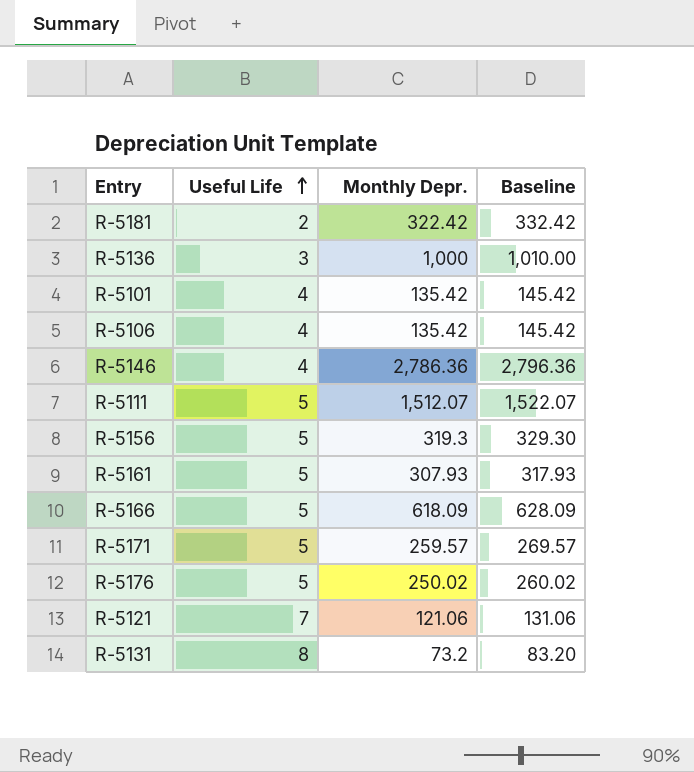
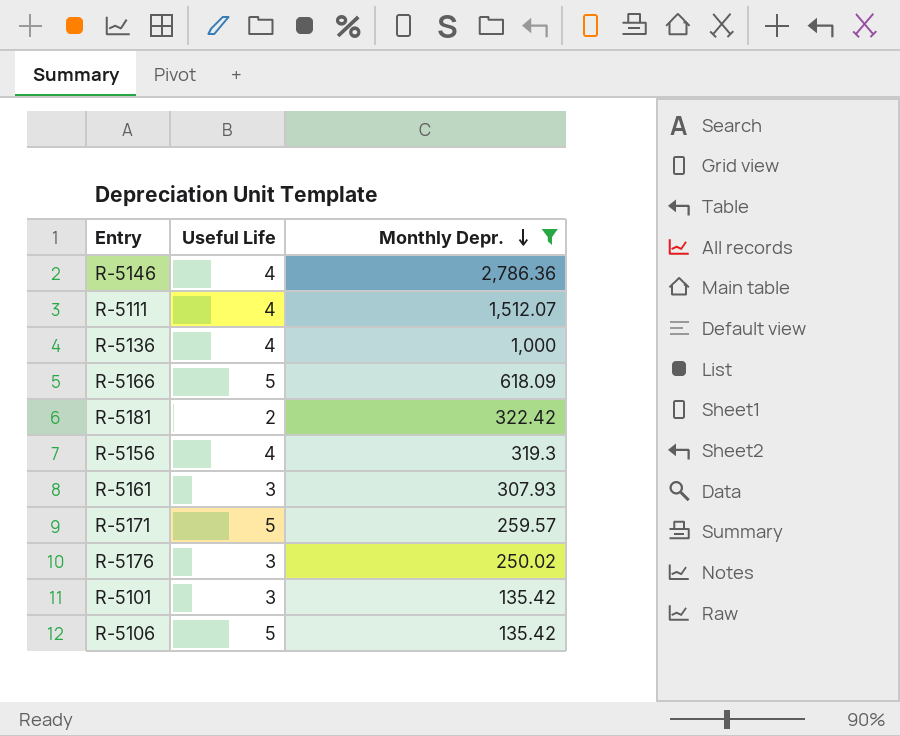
filter: none -> Monthly Depr. >= 135.42
row order: Useful Life ascending -> Monthly Depr. descending
column Baseline | formula: [Monthly Depr.] + 10 -> none
R-5111 | Useful Life: 5 -> 4
R-5136 | Useful Life: 3 -> 4
R-5156 | Useful Life: 5 -> 4
R-5161 | Useful Life: 5 -> 3
R-5176 | Useful Life: 5 -> 3
R-5101 | Useful Life: 4 -> 3
R-5106 | Useful Life: 4 -> 5

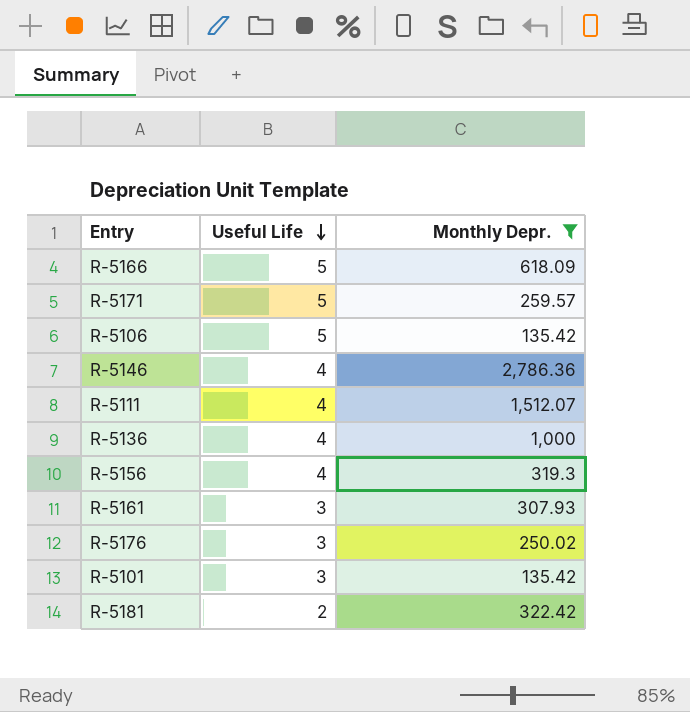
row order: Monthly Depr. descending -> Useful Life descending

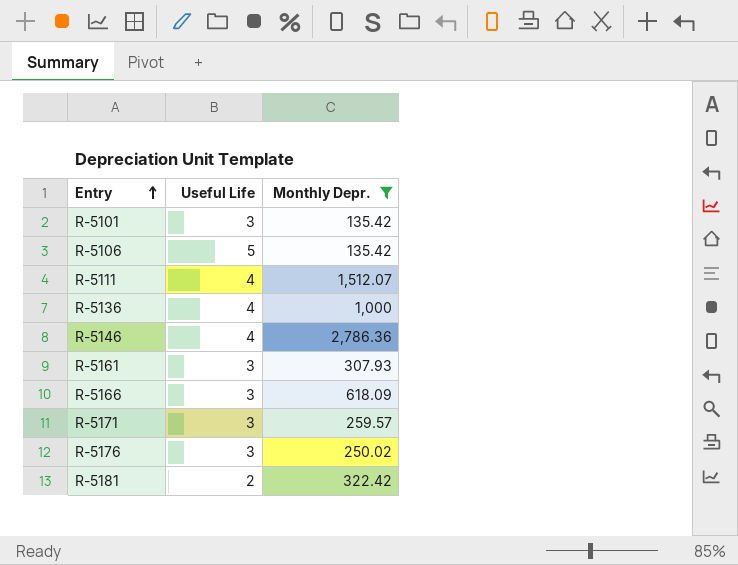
row order: Useful Life descending -> Entry ascending
row R-5156: 4 | 319.3 -> none
R-5166 | Useful Life: 5 -> 3
R-5171 | Useful Life: 5 -> 3

